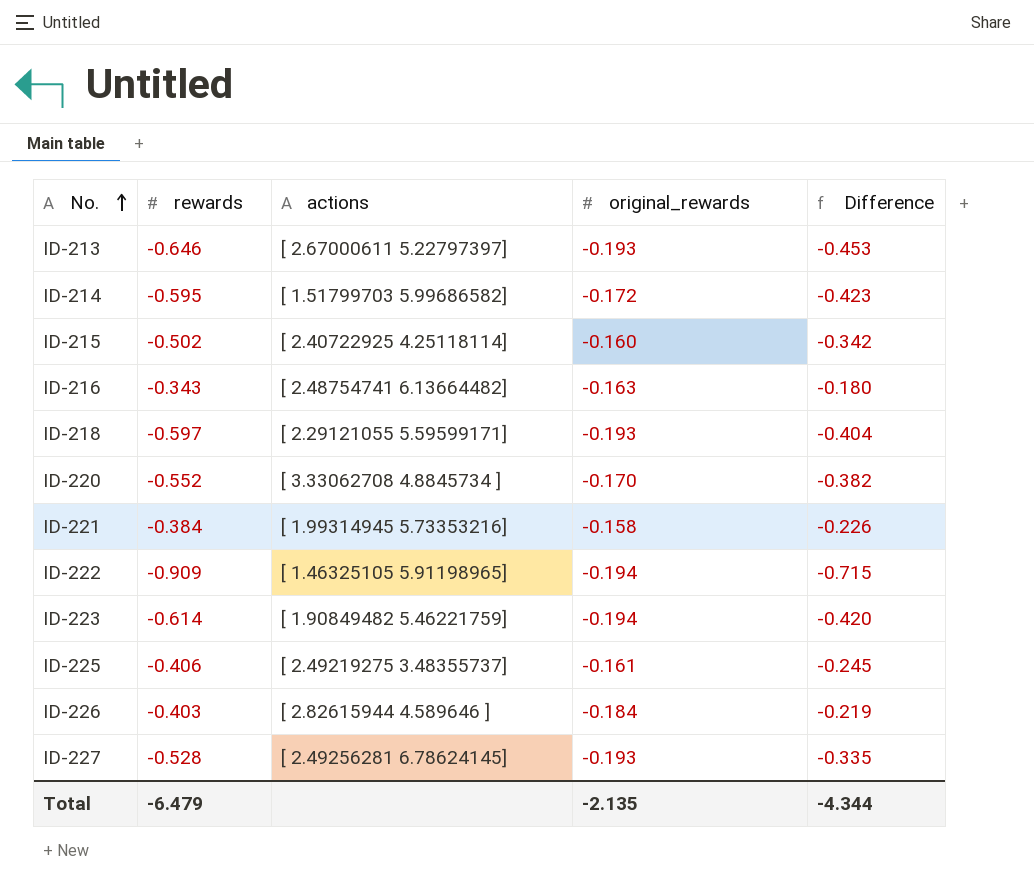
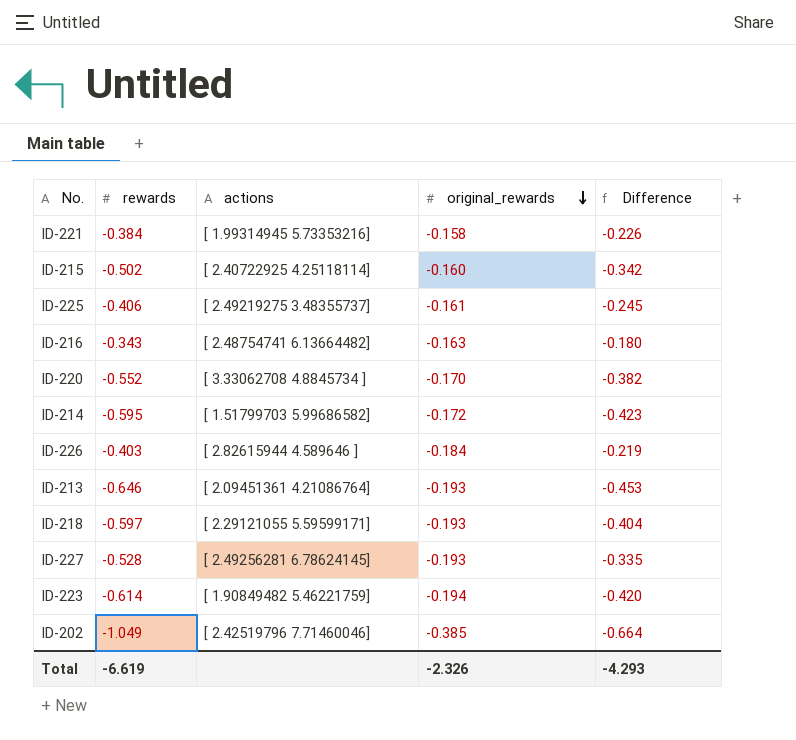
row order: No. ascending -> original_rewards descending
row ID-222: -0.909 | [ 1.46325105 5.91198965] | -0.194 | -0.715 -> none
ID-213 | actions: [ 2.67000611 5.22797397] -> [ 2.09451361 4.21086764]
row ID-202: none -> -1.049 | [ 2.42519796 7.71460046] | -0.385 | -0.664
Total | rewards: -6.479 -> -6.619
Total | original_rewards: -2.135 -> -2.326
Total | Difference: -4.344 -> -4.293

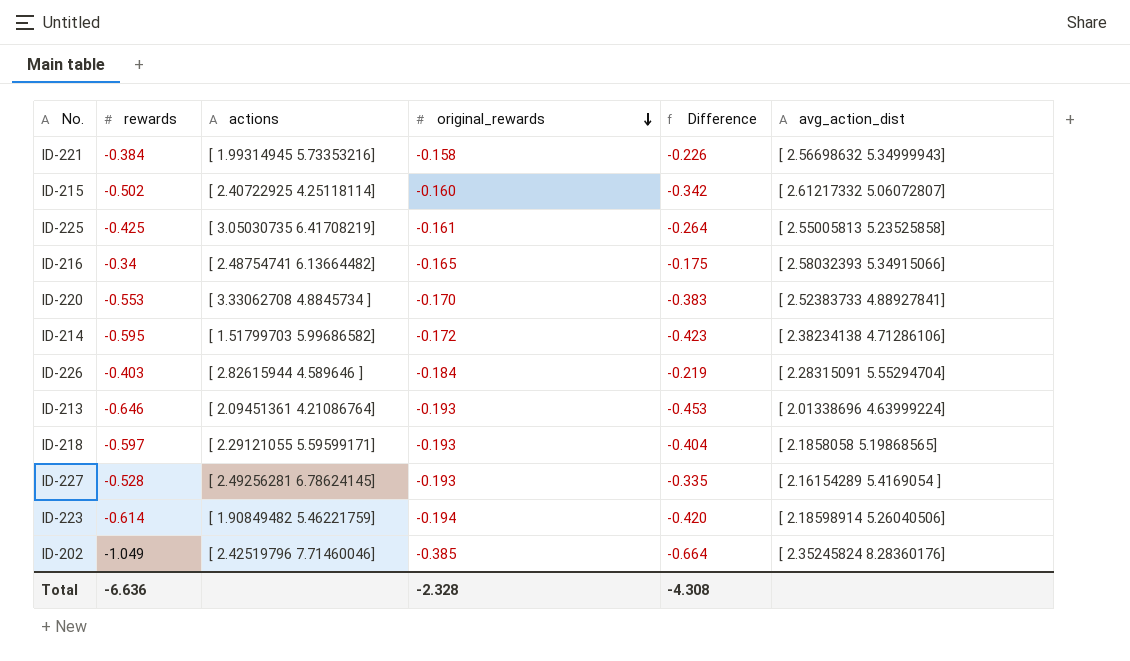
column avg_action_dist | position: none -> 6
ID-225 | rewards: -0.406 -> -0.425
ID-225 | actions: [ 2.49219275 3.48355737] -> [ 3.05030735 6.41708219]
ID-225 | Difference: -0.245 -> -0.264
ID-216 | rewards: -0.343 -> -0.34
ID-216 | original_rewards: -0.163 -> -0.165
ID-216 | Difference: -0.180 -> -0.175
ID-220 | rewards: -0.552 -> -0.553
ID-220 | Difference: -0.382 -> -0.383
Total | rewards: -6.619 -> -6.636
Total | original_rewards: -2.326 -> -2.328
Total | Difference: -4.293 -> -4.308

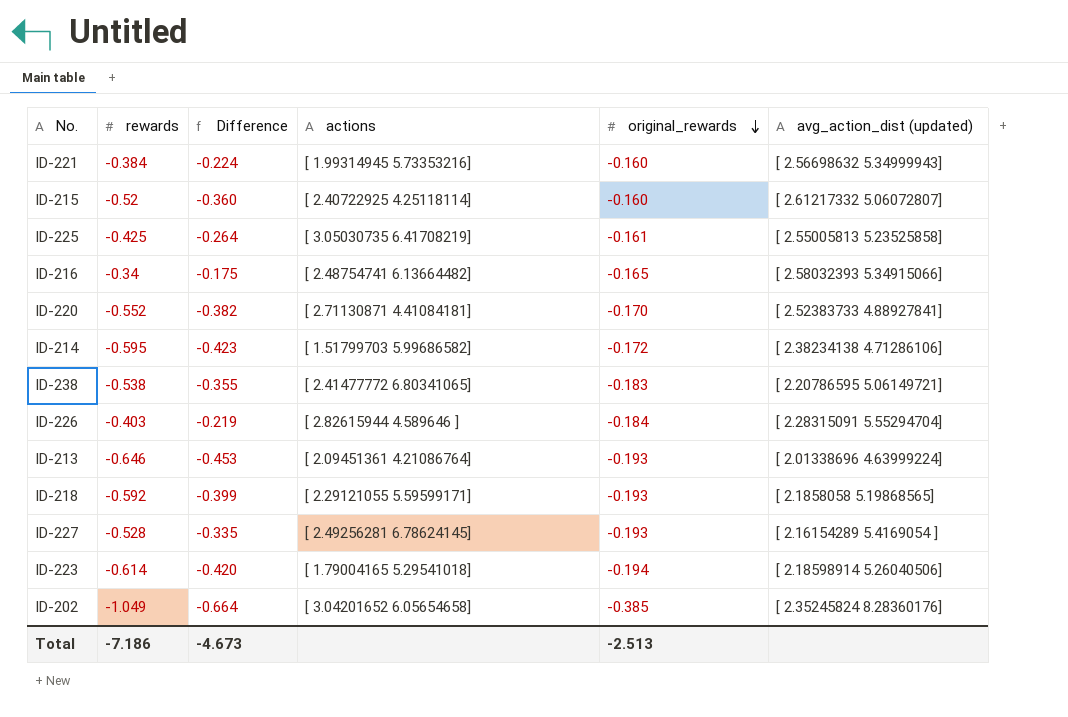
column Difference | position: 5 -> 3
column name: avg_action_dist -> avg_action_dist (updated)
ID-221 | Difference: -0.226 -> -0.224
ID-221 | original_rewards: -0.158 -> -0.160
ID-215 | rewards: -0.502 -> -0.52
ID-215 | Difference: -0.342 -> -0.360
ID-220 | rewards: -0.553 -> -0.552
ID-220 | Difference: -0.383 -> -0.382
ID-220 | actions: [ 3.33062708 4.8845734 ] -> [ 2.71130871 4.41084181]
row ID-238: none -> -0.538 | -0.355 | [ 2.41477772 6.80341065] | -0.183 | [ 2.20786595 5.06149721]
ID-218 | rewards: -0.597 -> -0.592
ID-218 | Difference: -0.404 -> -0.399
ID-223 | actions: [ 1.90849482 5.46221759] -> [ 1.79004165 5.29541018]
ID-202 | actions: [ 2.42519796 7.71460046] -> [ 3.04201652 6.05654658]
Total | rewards: -6.636 -> -7.186
Total | Difference: -4.308 -> -4.673
Total | original_rewards: -2.328 -> -2.513

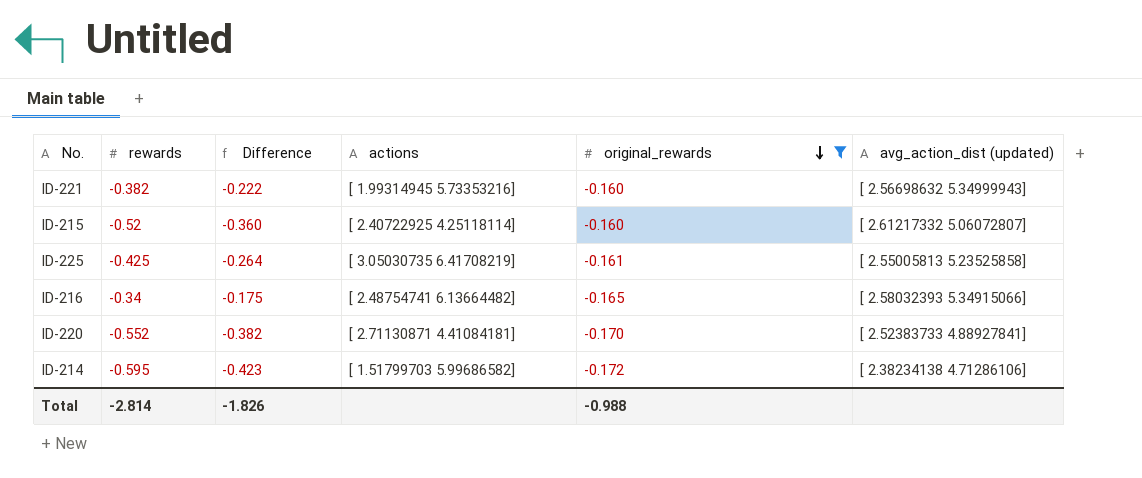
filter: none -> original_rewards >= -0.172
ID-221 | rewards: -0.384 -> -0.382
ID-221 | Difference: -0.224 -> -0.222
Total | rewards: -7.186 -> -2.814
Total | Difference: -4.673 -> -1.826
Total | original_rewards: -2.513 -> -0.988

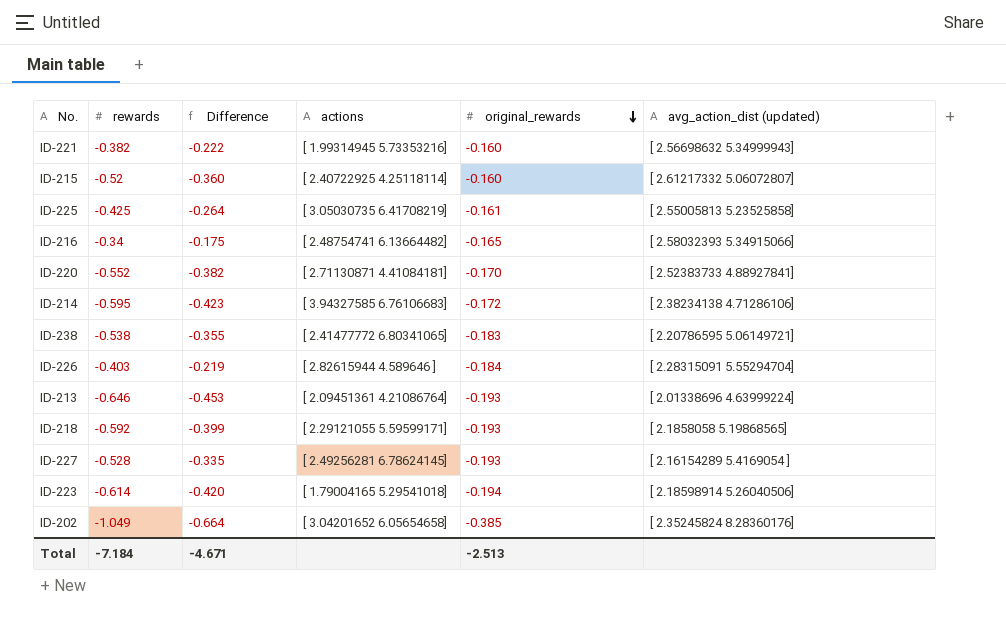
filter: original_rewards >= -0.172 -> none
ID-214 | actions: [ 1.51799703 5.99686582] -> [ 3.94327585 6.76106683]
Total | rewards: -2.814 -> -7.184
Total | Difference: -1.826 -> -4.671
Total | original_rewards: -0.988 -> -2.513

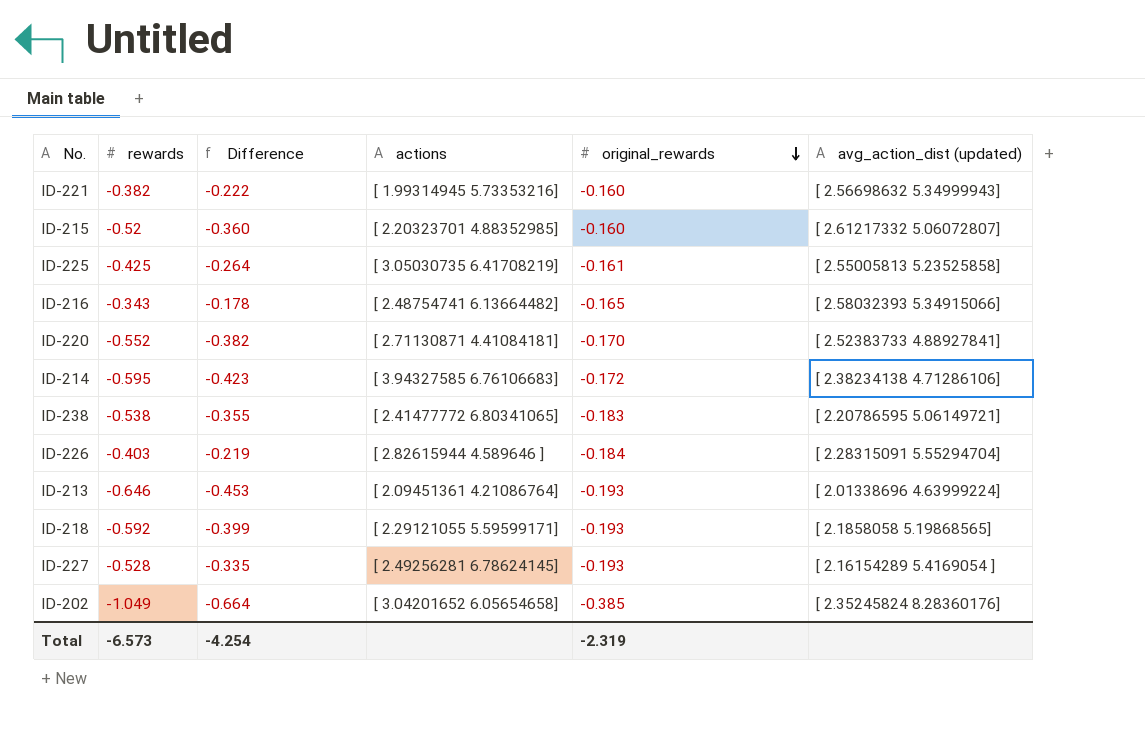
row ID-223: -0.614 | -0.420 | [ 1.79004165 5.29541018] | -0.194 | [ 2.18598914 5.26040506] -> none
ID-215 | actions: [ 2.40722925 4.25118114] -> [ 2.20323701 4.88352985]
ID-216 | rewards: -0.34 -> -0.343
ID-216 | Difference: -0.175 -> -0.178
Total | rewards: -7.184 -> -6.573
Total | Difference: -4.671 -> -4.254
Total | original_rewards: -2.513 -> -2.319

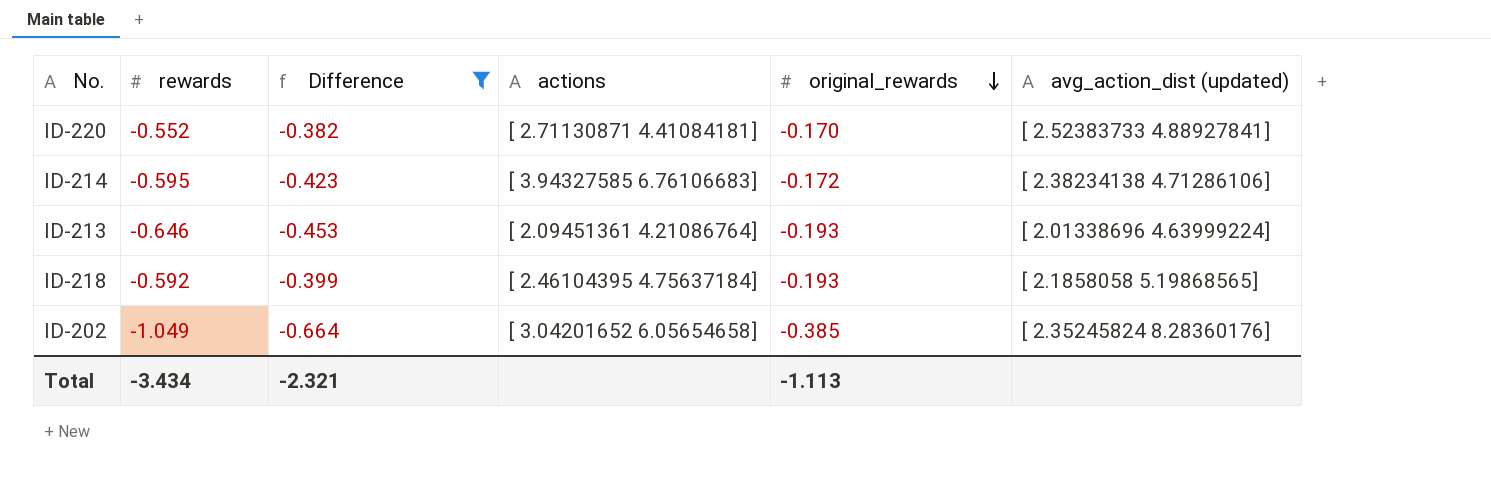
filter: none -> Difference <= -0.382
ID-218 | actions: [ 2.29121055 5.59599171] -> [ 2.46104395 4.75637184]
Total | rewards: -6.573 -> -3.434
Total | Difference: -4.254 -> -2.321
Total | original_rewards: -2.319 -> -1.113

